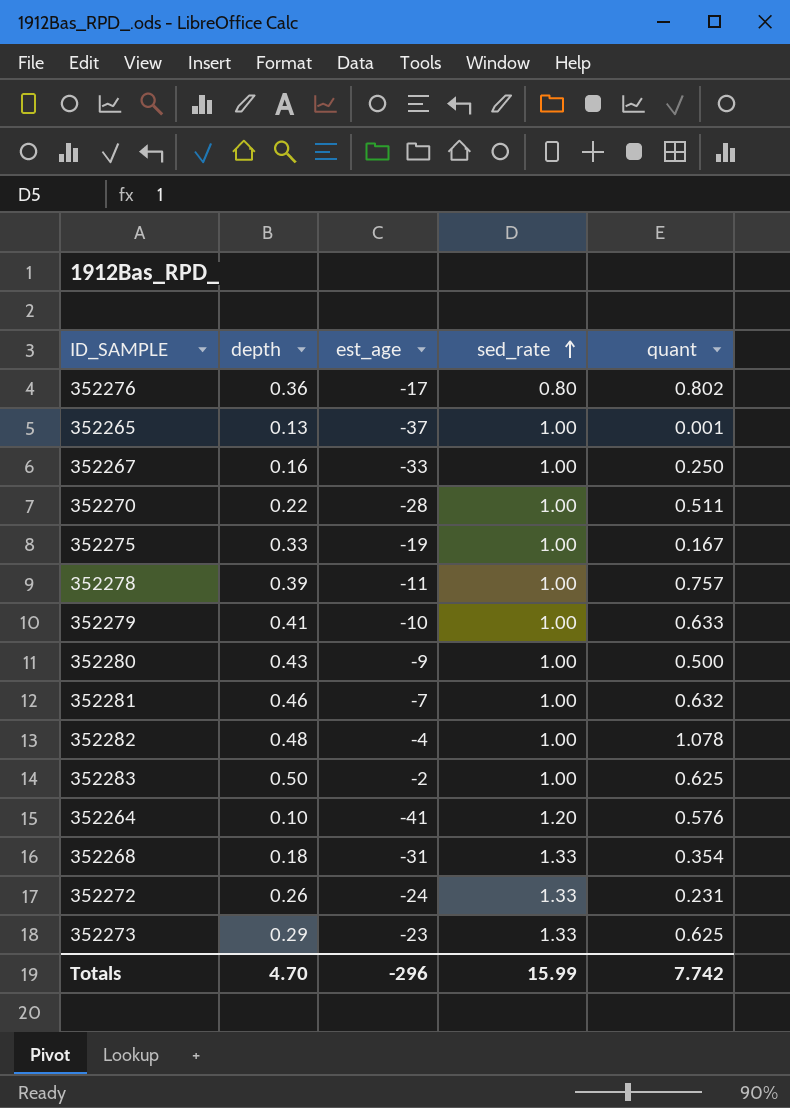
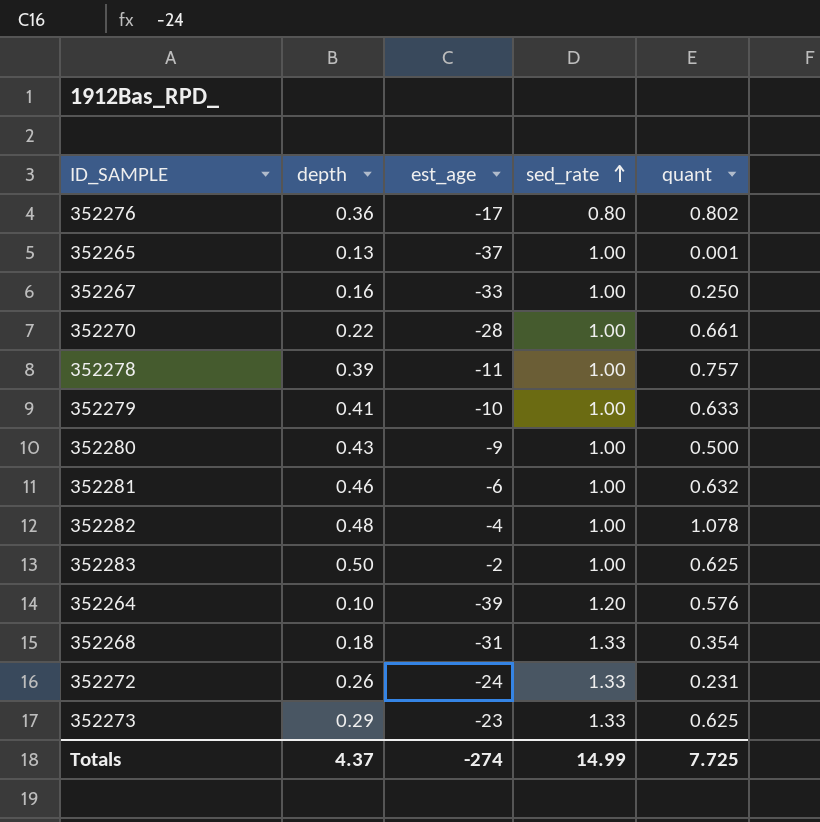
row 352275: 0.33 | -19 | 1.00 | 0.167 -> none
352270 | quant: 0.511 -> 0.661
352281 | est_age: -7 -> -6
352264 | est_age: -41 -> -39
Totals | depth: 4.70 -> 4.37
Totals | est_age: -296 -> -274
Totals | sed_rate: 15.99 -> 14.99
Totals | quant: 7.742 -> 7.725

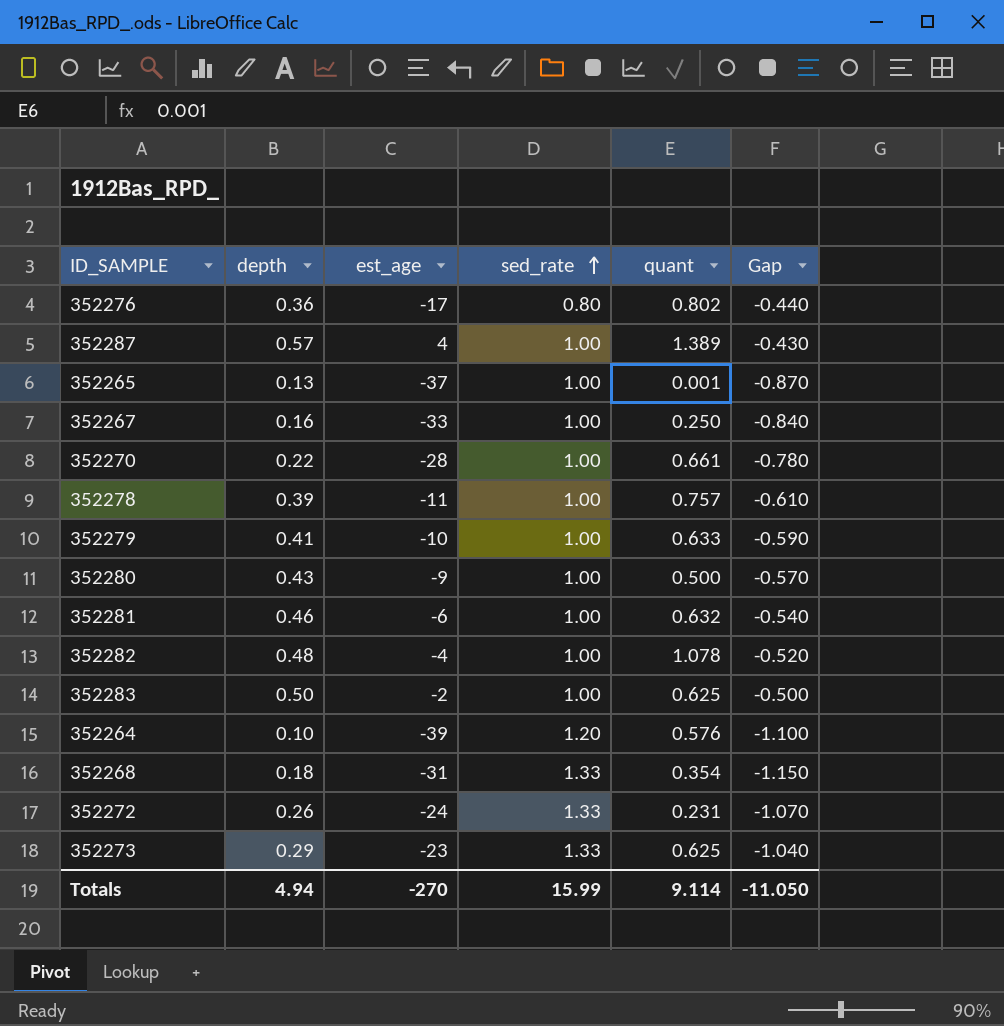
column Gap | formula: none -> [depth] - [sed_rate]
row 352287: none -> 0.57 | 4 | 1.00 | 1.389 | -0.430
Totals | depth: 4.37 -> 4.94
Totals | est_age: -274 -> -270
Totals | sed_rate: 14.99 -> 15.99
Totals | quant: 7.725 -> 9.114

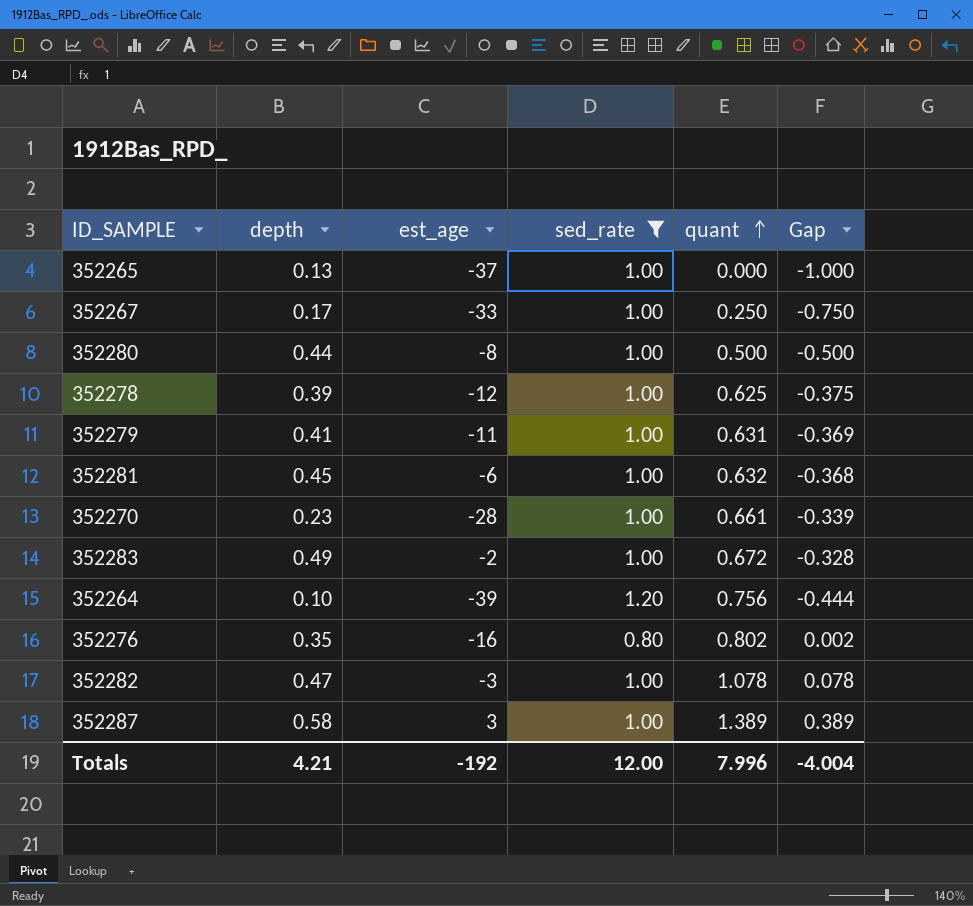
filter: none -> sed_rate != 1.33
row order: sed_rate ascending -> quant ascending
column Gap | formula: [depth] - [sed_rate] -> [quant] - [sed_rate]
352265 | quant: 0.001 -> 0.000
352267 | depth: 0.16 -> 0.17
352280 | depth: 0.43 -> 0.44
352280 | est_age: -9 -> -8
352278 | est_age: -11 -> -12
352278 | quant: 0.757 -> 0.625
352279 | est_age: -10 -> -11
352279 | quant: 0.633 -> 0.631
352281 | depth: 0.46 -> 0.45
352270 | depth: 0.22 -> 0.23
352283 | depth: 0.50 -> 0.49
352283 | quant: 0.625 -> 0.672
352264 | quant: 0.576 -> 0.756
352276 | depth: 0.36 -> 0.35
352276 | est_age: -17 -> -16
352282 | depth: 0.48 -> 0.47
352282 | est_age: -4 -> -3
352287 | depth: 0.57 -> 0.58
352287 | est_age: 4 -> 3
Totals | depth: 4.94 -> 4.21
Totals | est_age: -270 -> -192
Totals | sed_rate: 15.99 -> 12.00
Totals | quant: 9.114 -> 7.996
Totals | Gap: -11.050 -> -4.004

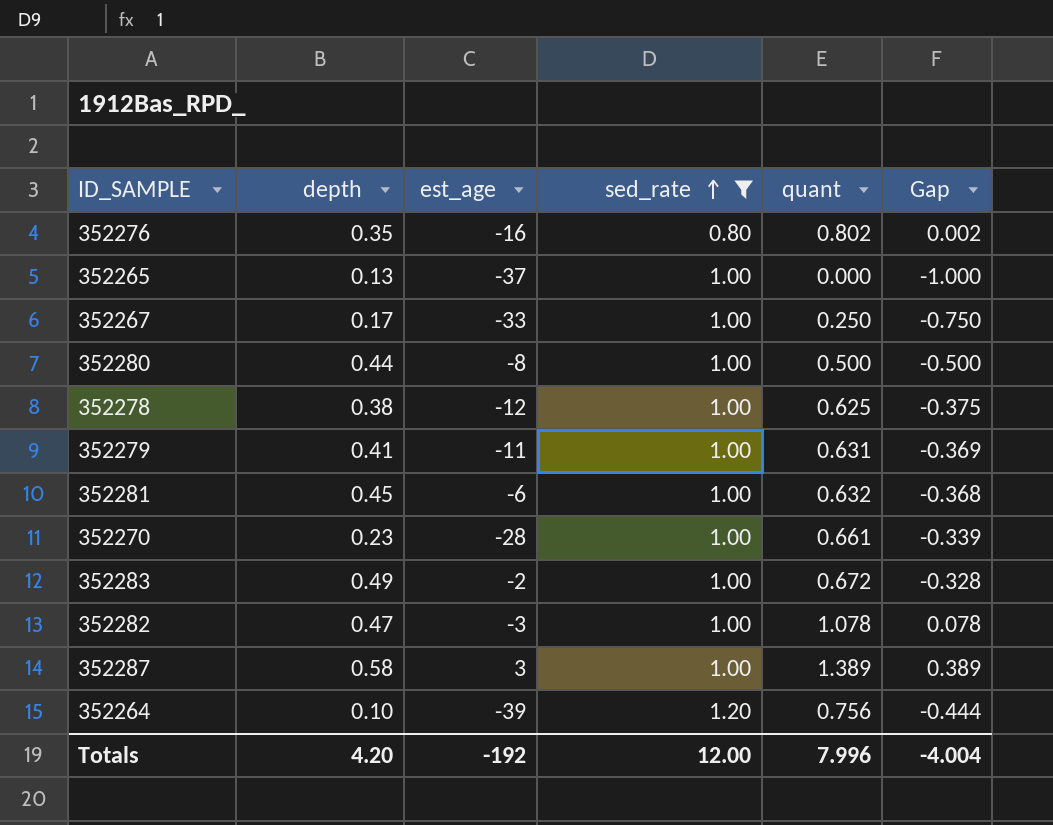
row order: quant ascending -> sed_rate ascending
352278 | depth: 0.39 -> 0.38
Totals | depth: 4.21 -> 4.20

